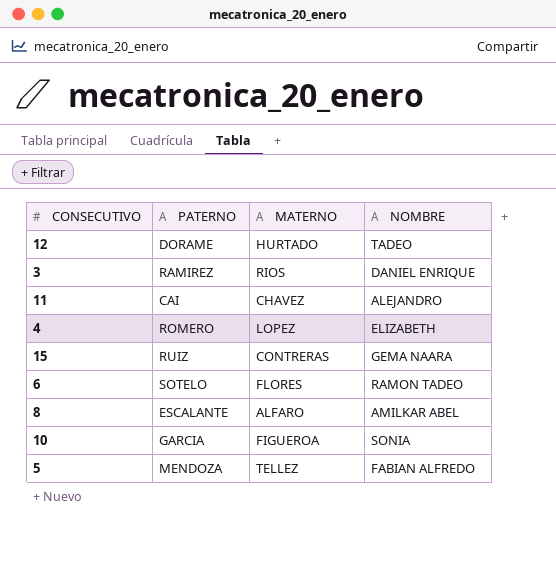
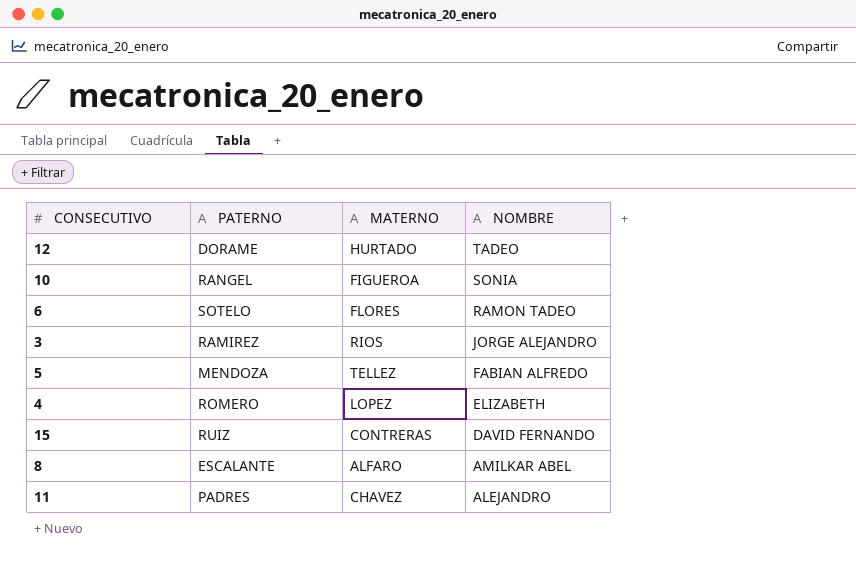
row order: none -> NOMBRE descending
10 | PATERNO: GARCIA -> RANGEL
3 | NOMBRE: DANIEL ENRIQUE -> JORGE ALEJANDRO
15 | NOMBRE: GEMA NAARA -> DAVID FERNANDO
11 | PATERNO: CAI -> PADRES

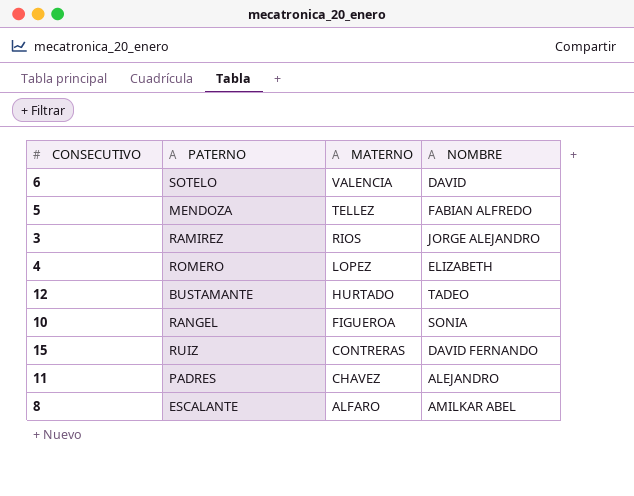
row order: NOMBRE descending -> MATERNO descending
6 | MATERNO: FLORES -> VALENCIA
6 | NOMBRE: RAMON TADEO -> DAVID
12 | PATERNO: DORAME -> BUSTAMANTE

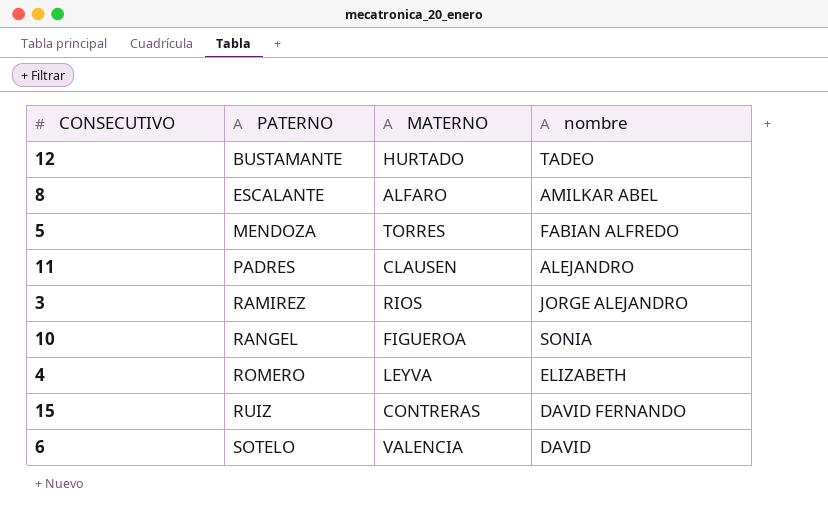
row order: MATERNO descending -> PATERNO ascending
column name: NOMBRE -> nombre
5 | MATERNO: TELLEZ -> TORRES
11 | MATERNO: CHAVEZ -> CLAUSEN
4 | MATERNO: LOPEZ -> LEYVA

